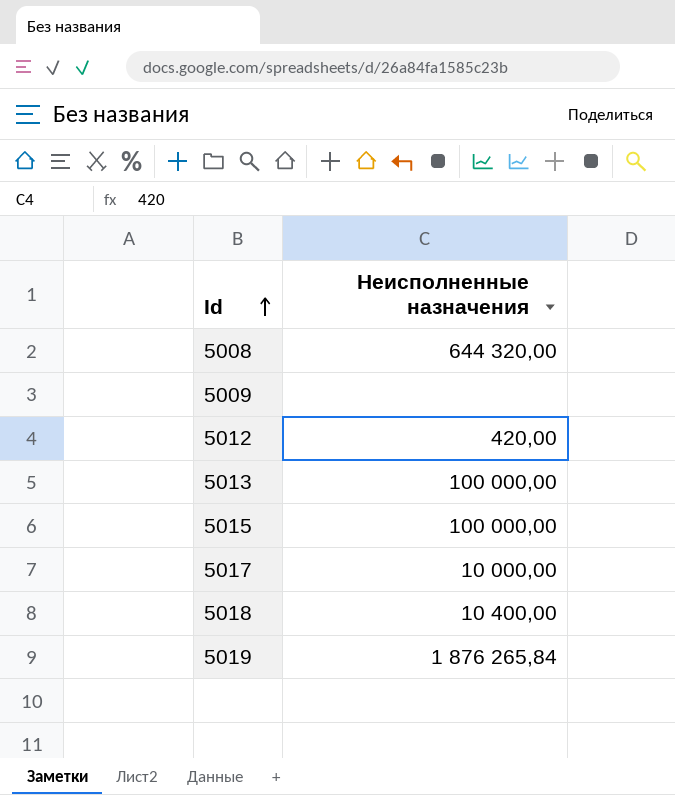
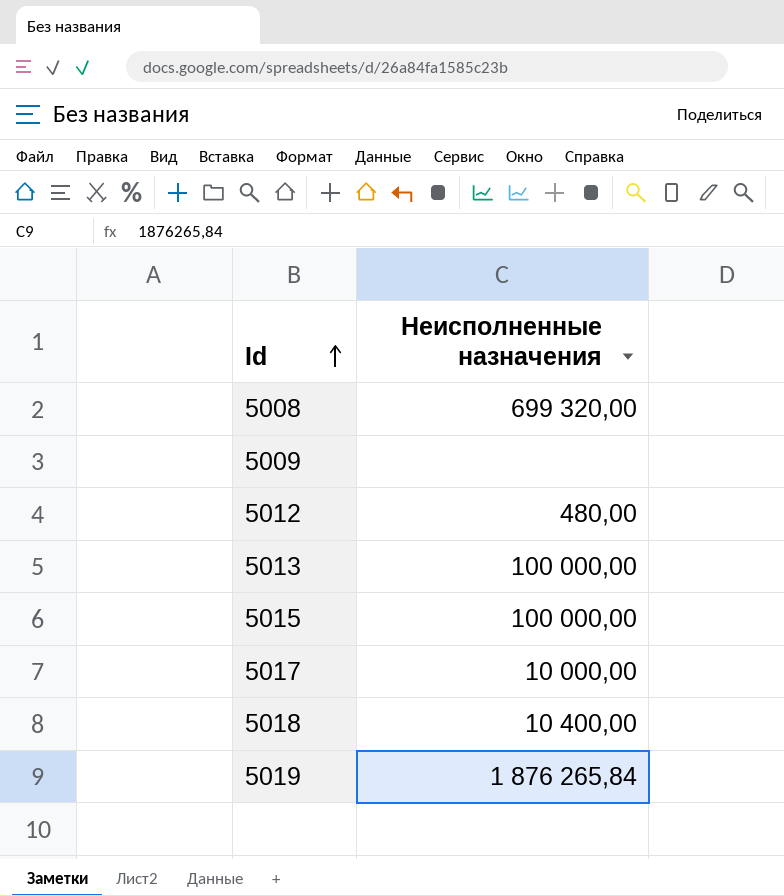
5008 | Неисполненные назначения: 644 320,00 -> 699 320,00
5012 | Неисполненные назначения: 420,00 -> 480,00

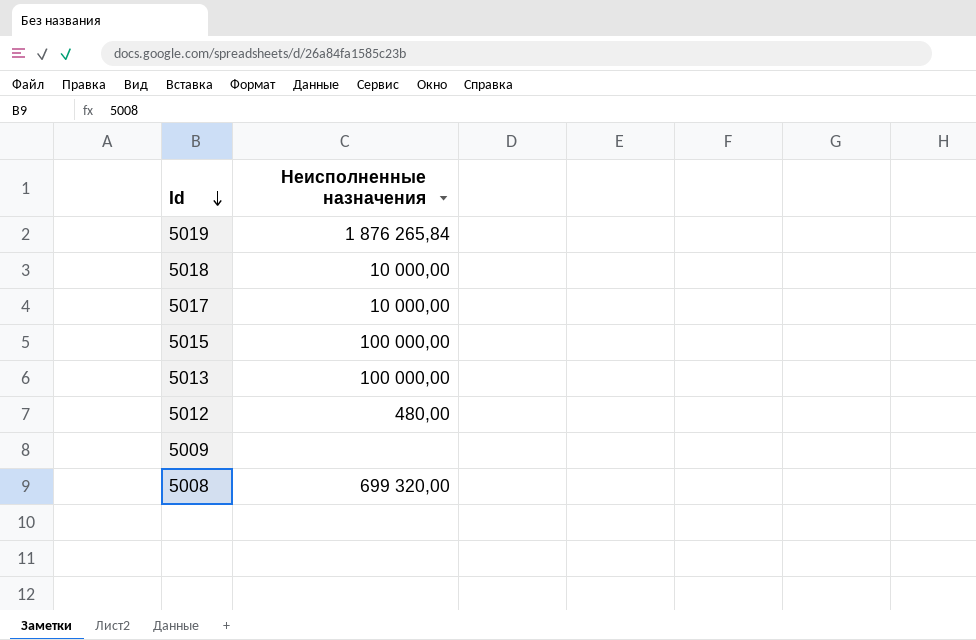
row order: Id ascending -> Id descending
5018 | Неисполненные назначения: 10 400,00 -> 10 000,00

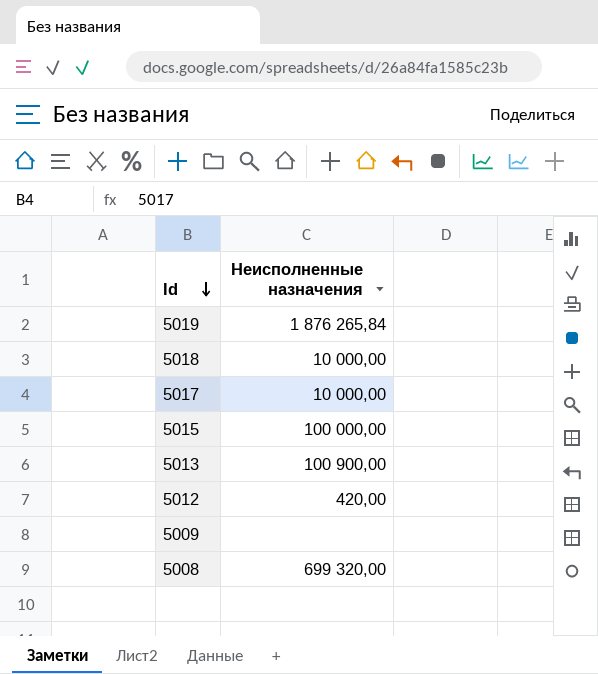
5013 | Неисполненные назначения: 100 000,00 -> 100 900,00
5012 | Неисполненные назначения: 480,00 -> 420,00

